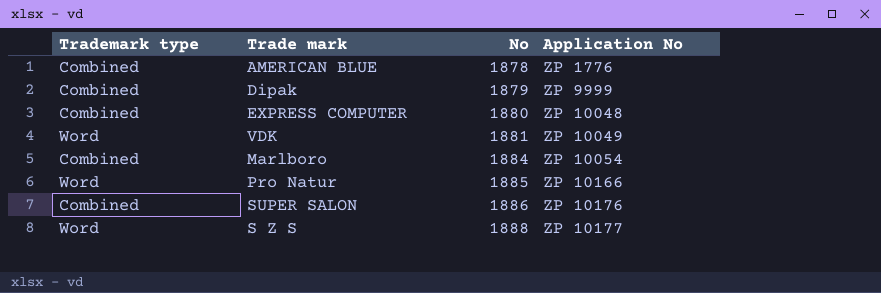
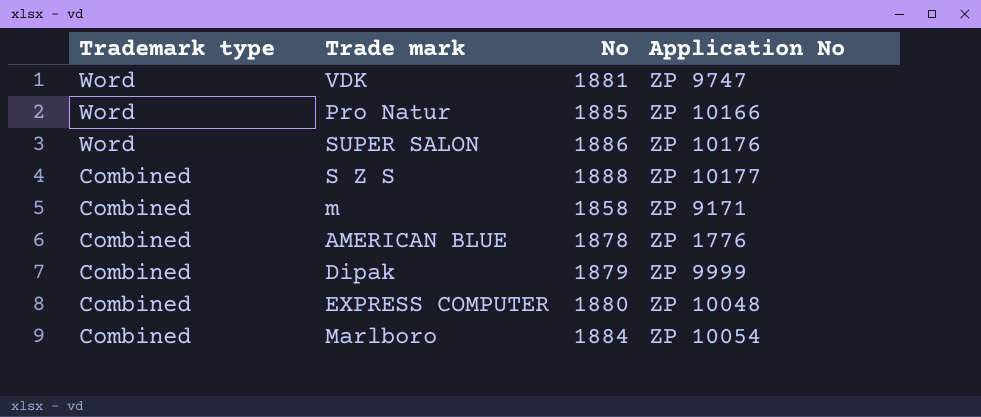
row order: No ascending -> Trademark type descending
VDK | Application No: ZP 10049 -> ZP 9747
SUPER SALON | Trademark type: Combined -> Word
S Z S | Trademark type: Word -> Combined
row m: none -> Combined | 1858 | ZP 9171

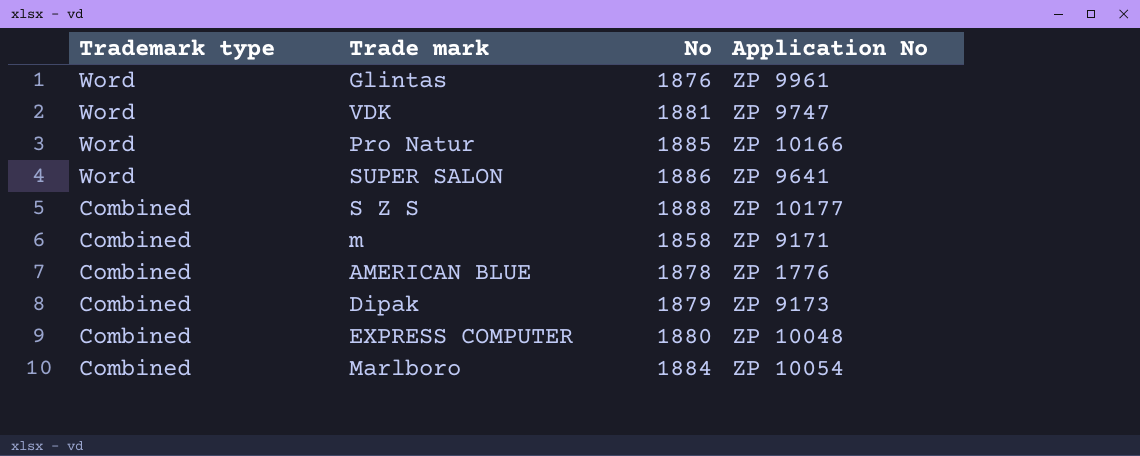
row Glintas: none -> Word | 1876 | ZP 9961
SUPER SALON | Application No: ZP 10176 -> ZP 9641
Dipak | Application No: ZP 9999 -> ZP 9173

